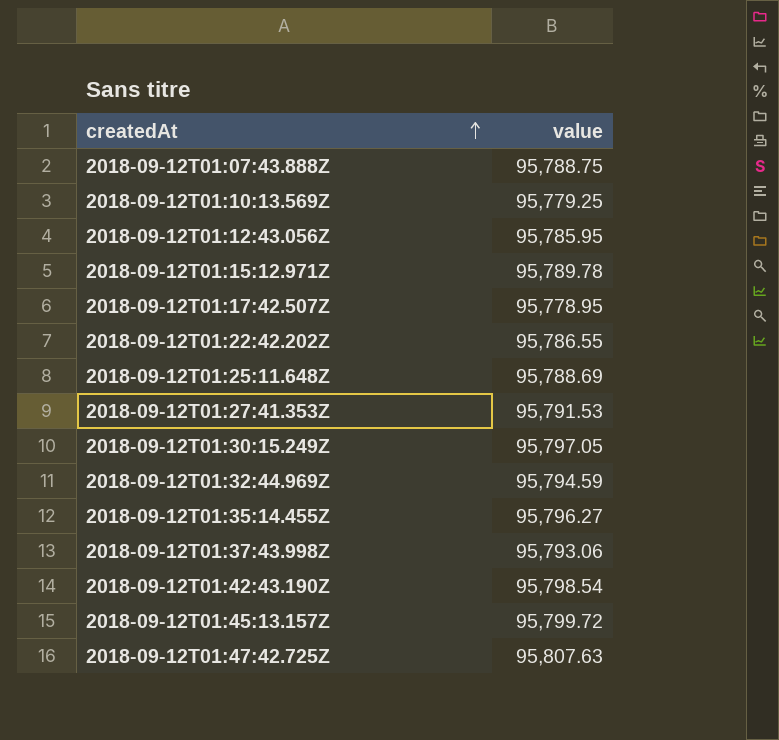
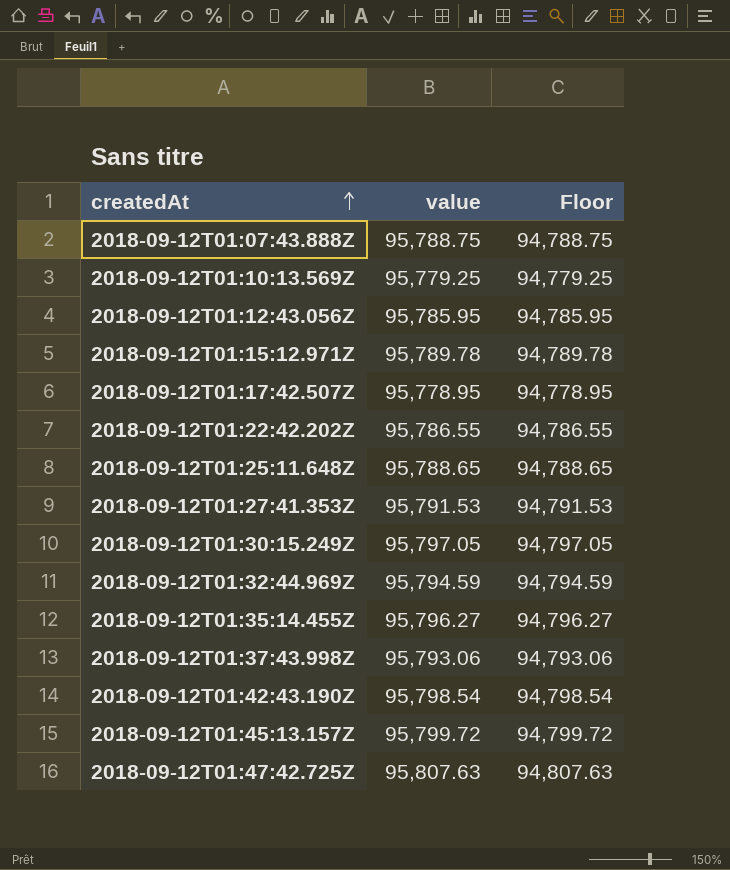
column Floor | formula: none -> [value] - 1000
2018-09-12T01:25:11.648Z | value: 95,788.69 -> 95,788.65

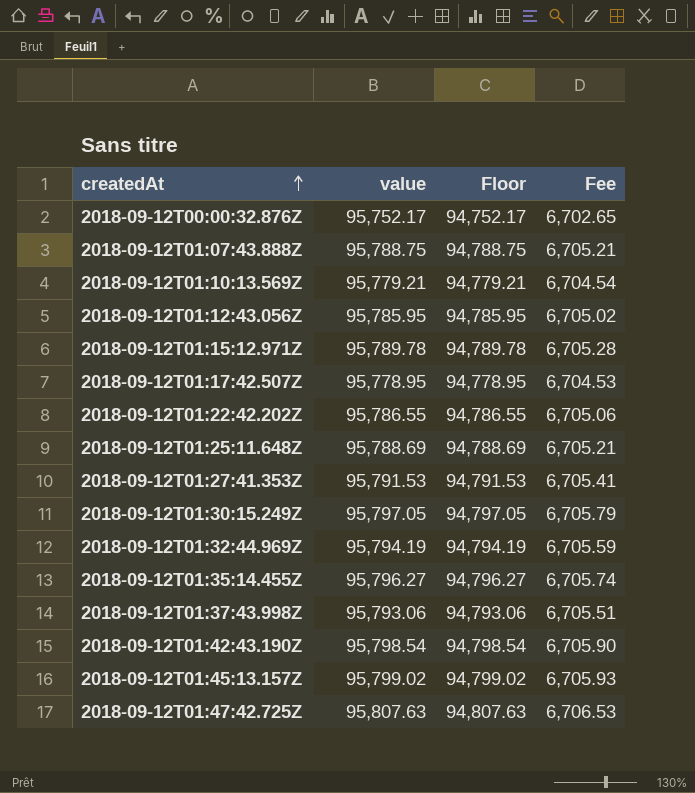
column Fee | formula: none -> [value] * 0.07
row 2018-09-12T00:00:32.876Z: none -> 95,752.17 | 94,752.17 | 6,702.65
2018-09-12T01:10:13.569Z | value: 95,779.25 -> 95,779.21
2018-09-12T01:10:13.569Z | Floor: 94,779.25 -> 94,779.21
2018-09-12T01:25:11.648Z | value: 95,788.65 -> 95,788.69
2018-09-12T01:25:11.648Z | Floor: 94,788.65 -> 94,788.69
2018-09-12T01:32:44.969Z | value: 95,794.59 -> 95,794.19
2018-09-12T01:32:44.969Z | Floor: 94,794.59 -> 94,794.19
2018-09-12T01:45:13.157Z | value: 95,799.72 -> 95,799.02
2018-09-12T01:45:13.157Z | Floor: 94,799.72 -> 94,799.02

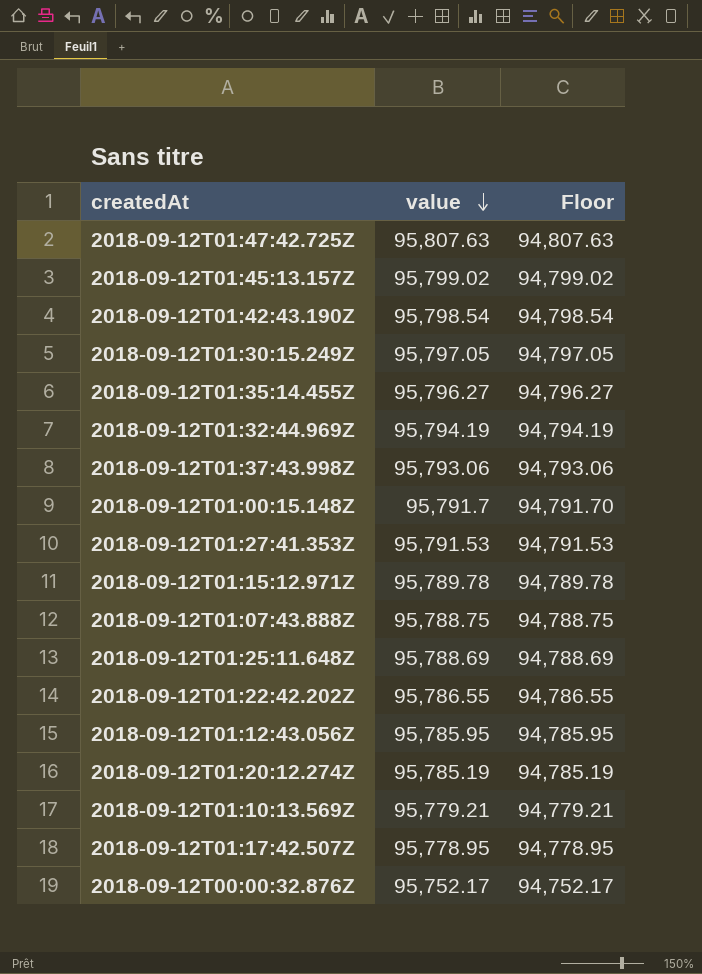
row order: createdAt ascending -> value descending
column Fee | formula: [value] * 0.07 -> none
row 2018-09-12T01:00:15.148Z: none -> 95,791.7 | 94,791.70
row 2018-09-12T01:20:12.274Z: none -> 95,785.19 | 94,785.19

